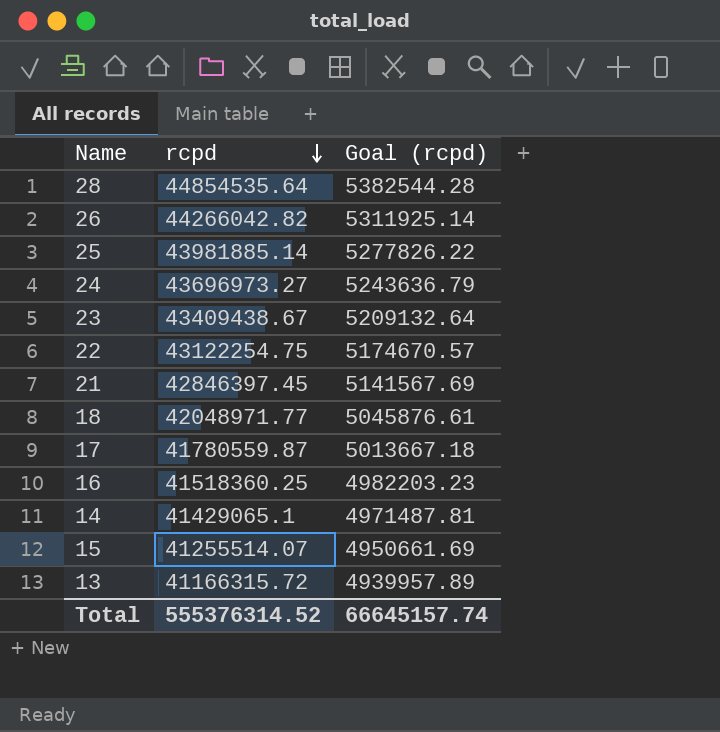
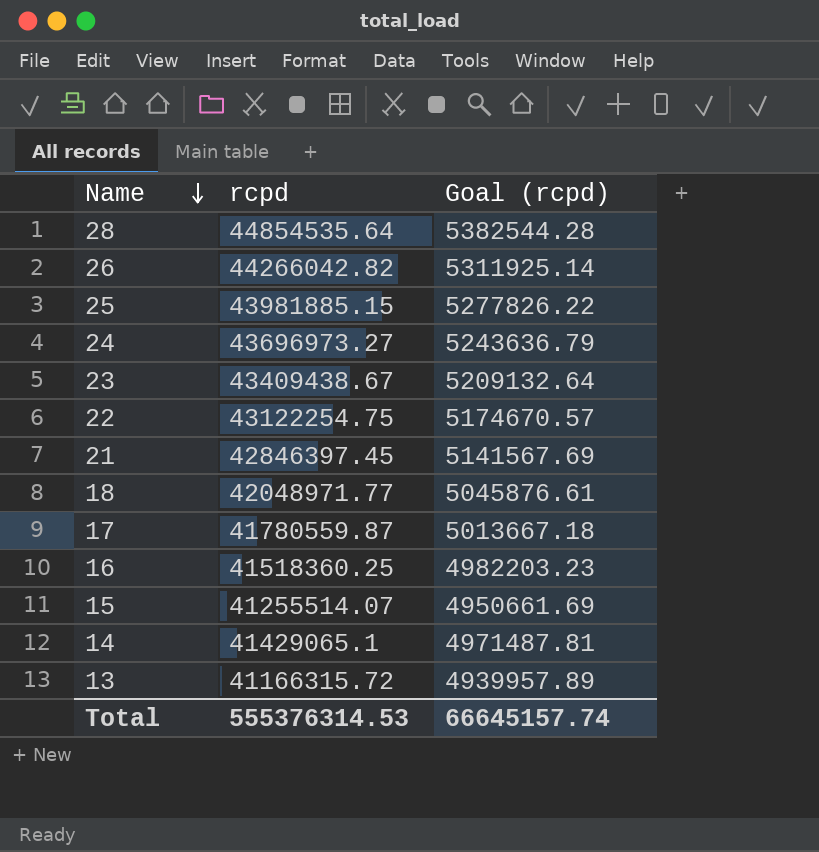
row order: rcpd descending -> Name descending
25 | rcpd: 43981885.14 -> 43981885.15
Total | rcpd: 555376314.52 -> 555376314.53

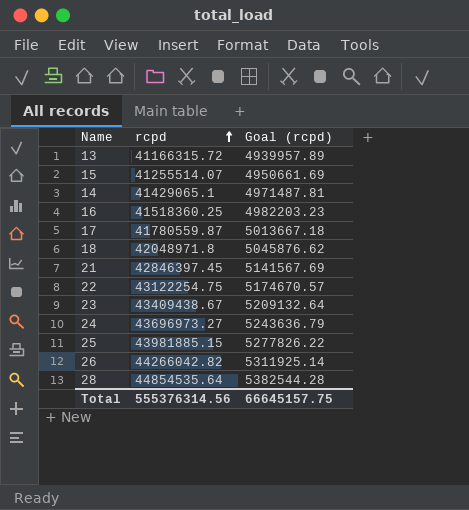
row order: Name descending -> rcpd ascending
18 | rcpd: 42048971.77 -> 42048971.8
18 | Goal (rcpd): 5045876.61 -> 5045876.62
Total | rcpd: 555376314.53 -> 555376314.56
Total | Goal (rcpd): 66645157.74 -> 66645157.75

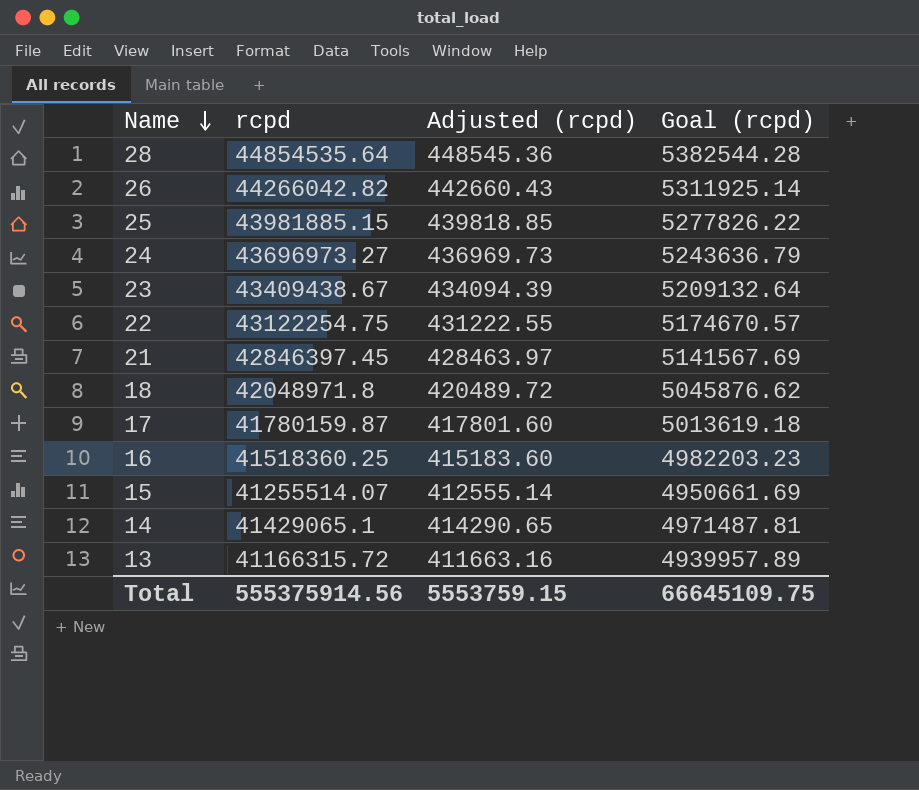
row order: rcpd ascending -> Name descending
column Adjusted (rcpd) | formula: none -> [rcpd] * 0.01
17 | rcpd: 41780559.87 -> 41780159.87
17 | Goal (rcpd): 5013667.18 -> 5013619.18
Total | rcpd: 555376314.56 -> 555375914.56
Total | Goal (rcpd): 66645157.75 -> 66645109.75

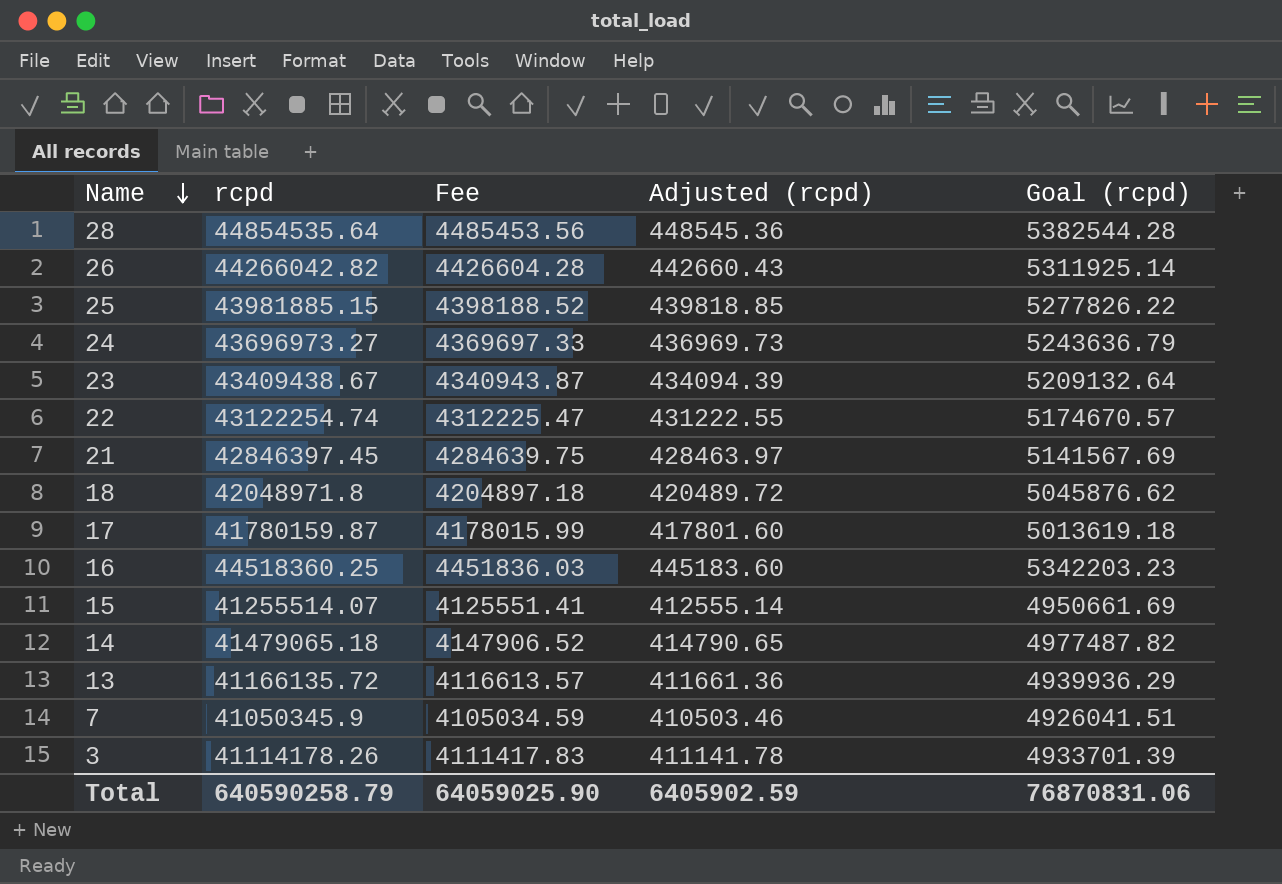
column Fee | formula: none -> [rcpd] * 0.1
22 | rcpd: 43122254.75 -> 43122254.74
16 | rcpd: 41518360.25 -> 44518360.25
16 | Adjusted (rcpd): 415183.60 -> 445183.60
16 | Goal (rcpd): 4982203.23 -> 5342203.23
14 | rcpd: 41429065.1 -> 41479065.18
14 | Adjusted (rcpd): 414290.65 -> 414790.65
14 | Goal (rcpd): 4971487.81 -> 4977487.82
13 | rcpd: 41166315.72 -> 41166135.72
13 | Adjusted (rcpd): 411663.16 -> 411661.36
13 | Goal (rcpd): 4939957.89 -> 4939936.29
row 7: none -> 41050345.9 | 4105034.59 | 410503.46 | 4926041.51
row 3: none -> 41114178.26 | 4111417.83 | 411141.78 | 4933701.39
Total | rcpd: 555375914.56 -> 640590258.79
Total | Adjusted (rcpd): 5553759.15 -> 6405902.59
Total | Goal (rcpd): 66645109.75 -> 76870831.06

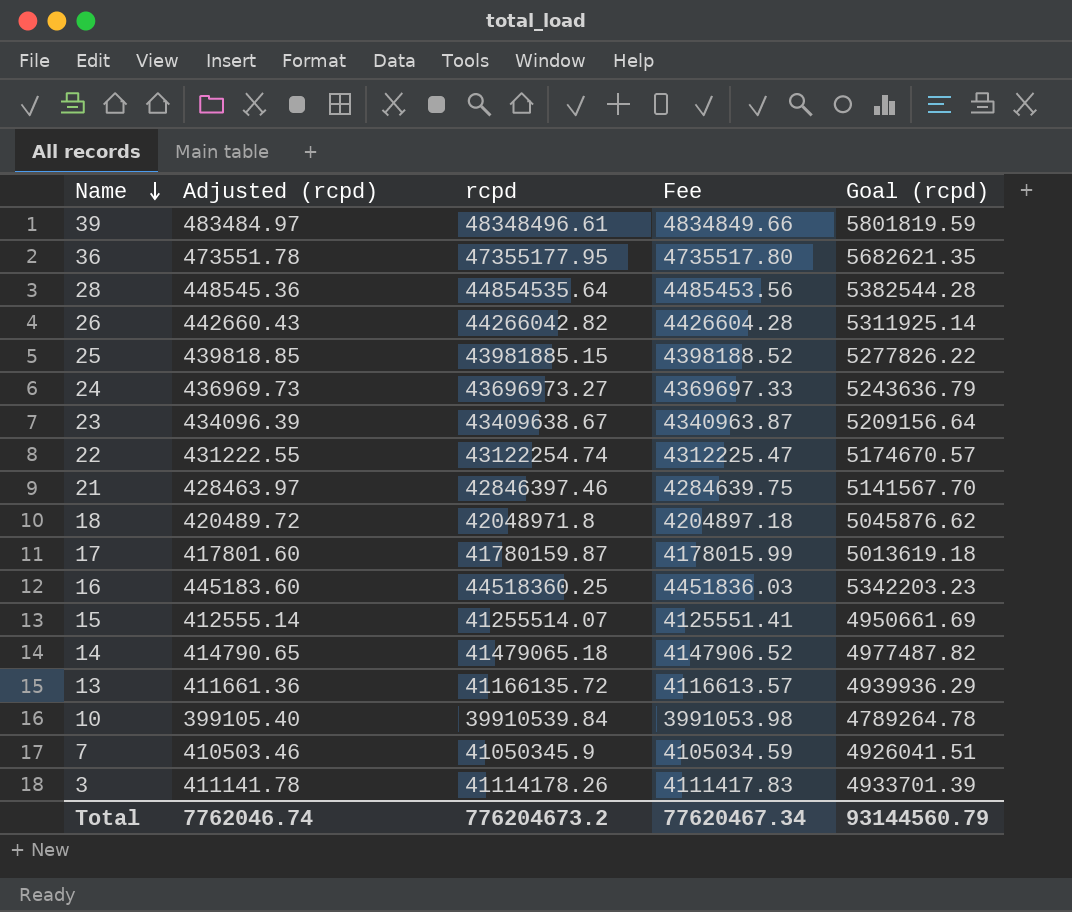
column Adjusted (rcpd) | position: 4 -> 2
row 39: none -> 483484.97 | 48348496.61 | 4834849.66 | 5801819.59
row 36: none -> 473551.78 | 47355177.95 | 4735517.80 | 5682621.35
23 | Adjusted (rcpd): 434094.39 -> 434096.39
23 | rcpd: 43409438.67 -> 43409638.67
23 | Fee: 4340943.87 -> 4340963.87
23 | Goal (rcpd): 5209132.64 -> 5209156.64
21 | rcpd: 42846397.45 -> 42846397.46
21 | Goal (rcpd): 5141567.69 -> 5141567.70
row 10: none -> 399105.40 | 39910539.84 | 3991053.98 | 4789264.78
Total | Adjusted (rcpd): 6405902.59 -> 7762046.74
Total | rcpd: 640590258.79 -> 776204673.2
Total | Fee: 64059025.90 -> 77620467.34
Total | Goal (rcpd): 76870831.06 -> 93144560.79

